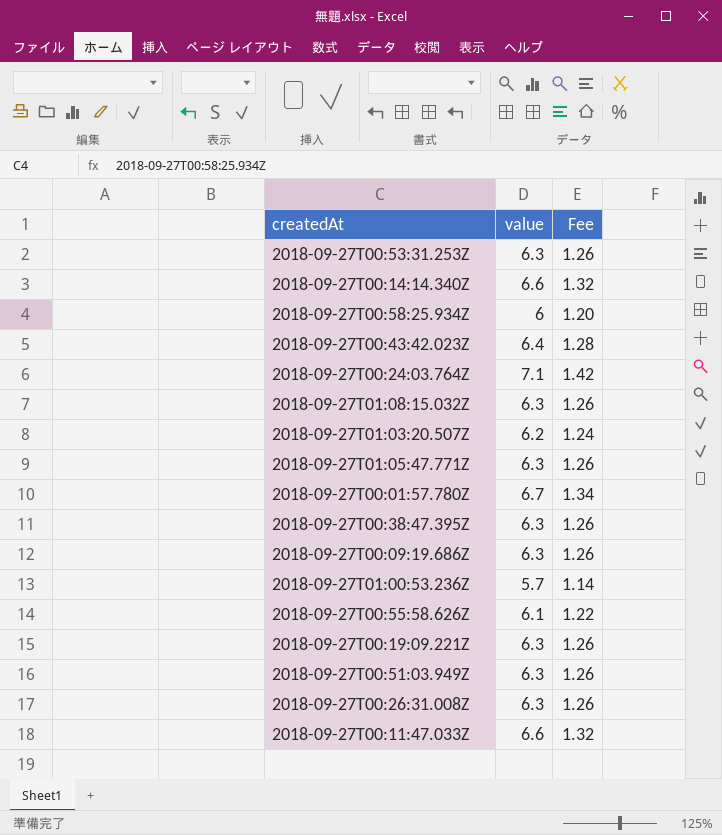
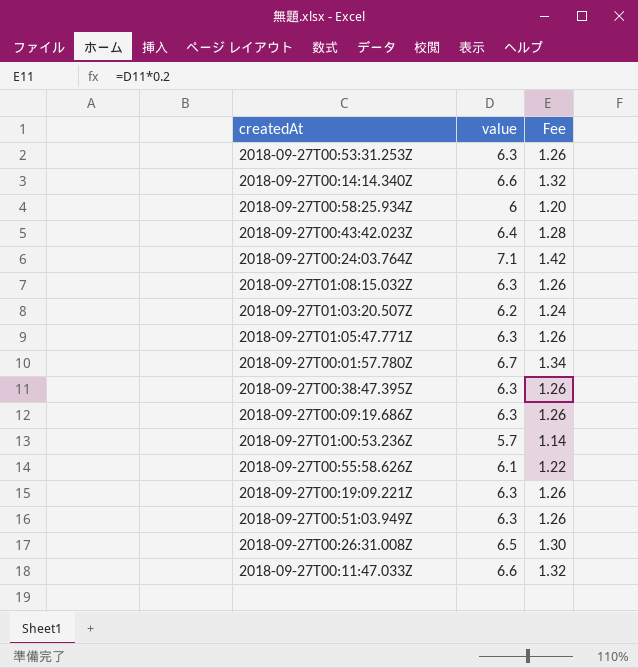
2018-09-27T00:26:31.008Z | value: 6.3 -> 6.5
2018-09-27T00:26:31.008Z | Fee: 1.26 -> 1.30

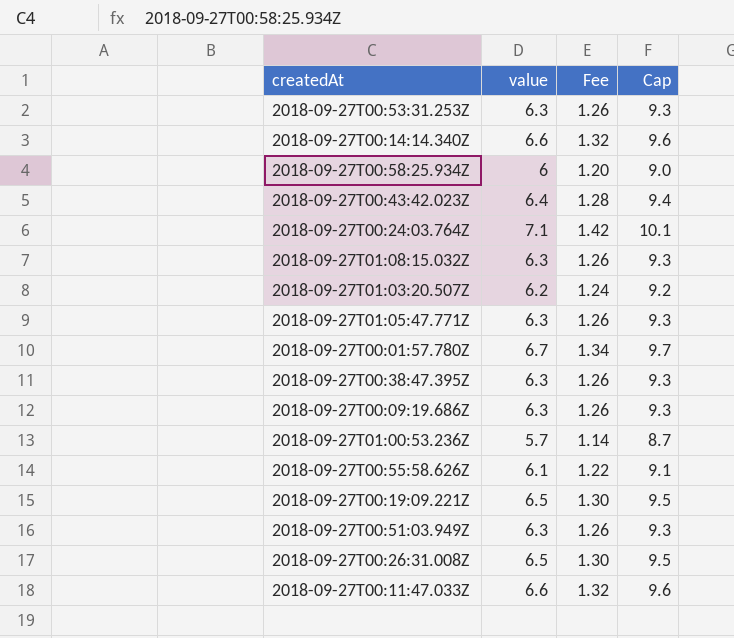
column Cap | formula: none -> [value] + 3
2018-09-27T00:19:09.221Z | value: 6.3 -> 6.5
2018-09-27T00:19:09.221Z | Fee: 1.26 -> 1.30

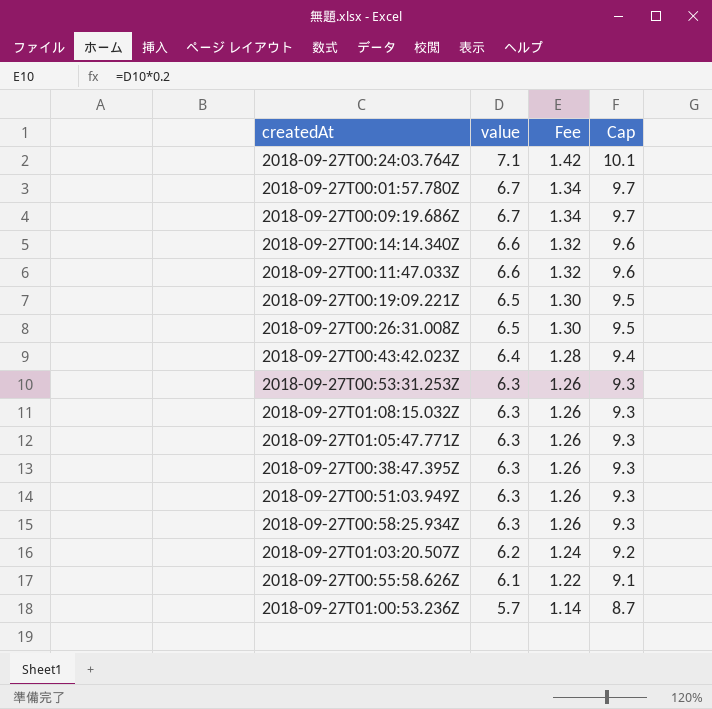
row order: none -> value descending
2018-09-27T00:09:19.686Z | value: 6.3 -> 6.7
2018-09-27T00:09:19.686Z | Fee: 1.26 -> 1.34
2018-09-27T00:09:19.686Z | Cap: 9.3 -> 9.7
2018-09-27T00:58:25.934Z | value: 6 -> 6.3
2018-09-27T00:58:25.934Z | Fee: 1.20 -> 1.26
2018-09-27T00:58:25.934Z | Cap: 9.0 -> 9.3

